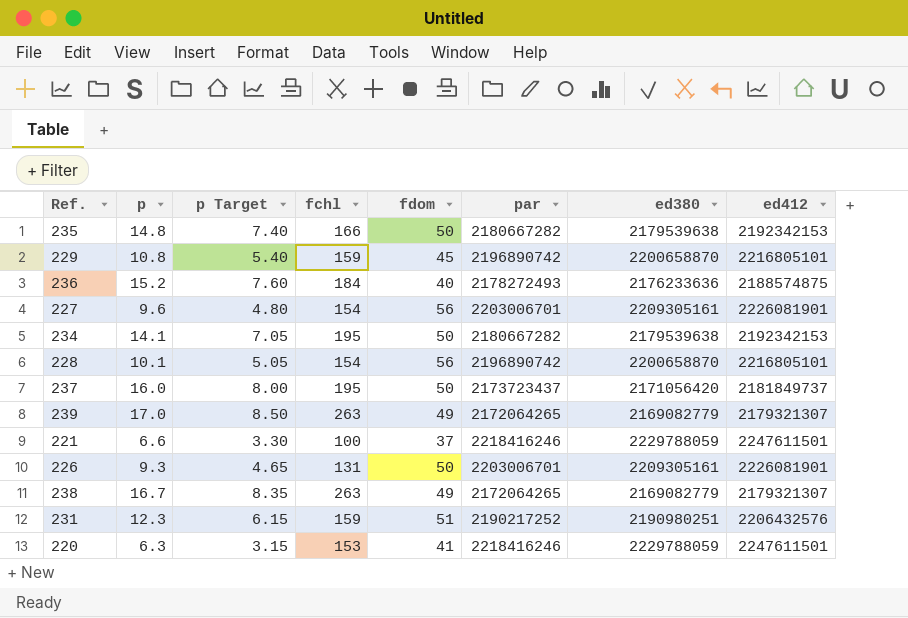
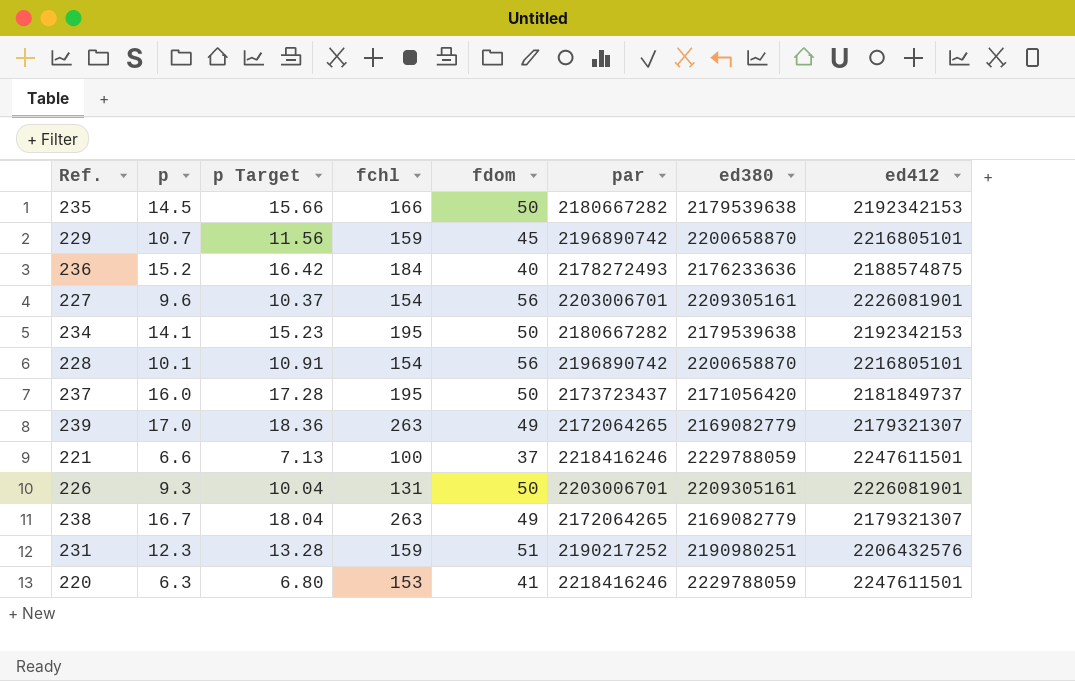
column p Target | formula: [p] * 0.5 -> [p] * 1.08
235 | p: 14.8 -> 14.5
229 | p: 10.8 -> 10.7

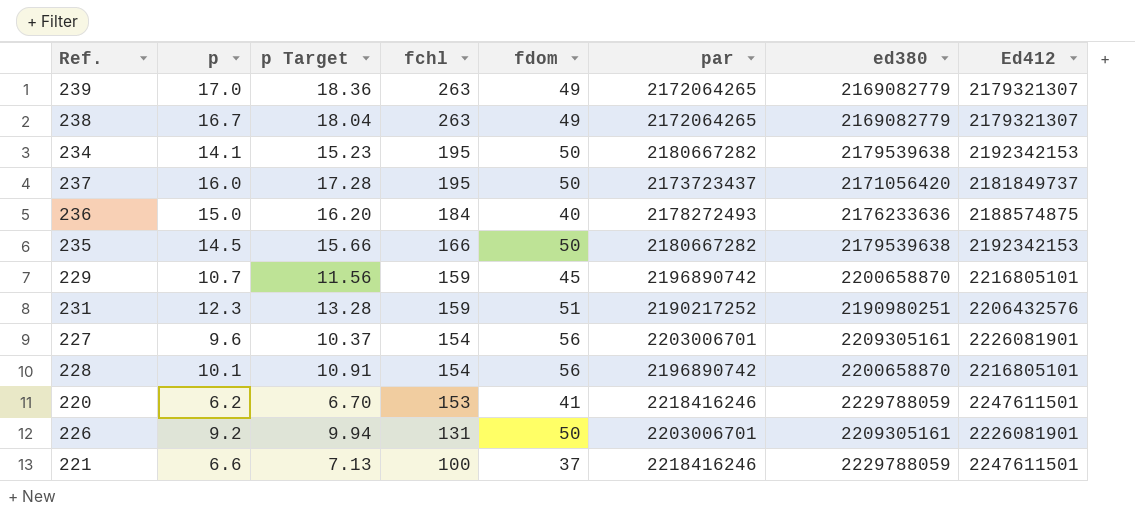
row order: none -> fchl descending
column name: ed412 -> Ed412
236 | p: 15.2 -> 15.0
236 | p Target: 16.42 -> 16.20
220 | p: 6.3 -> 6.2
220 | p Target: 6.80 -> 6.70
226 | p: 9.3 -> 9.2
226 | p Target: 10.04 -> 9.94

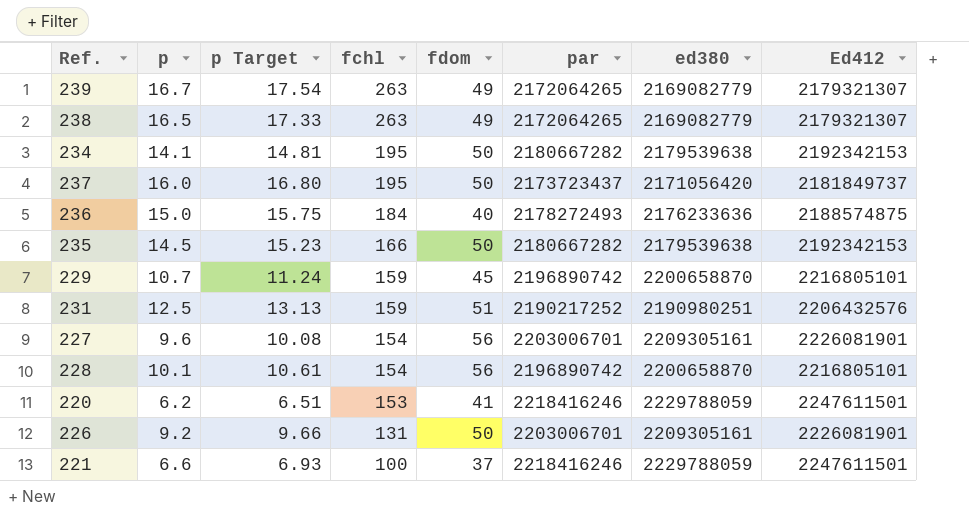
column p Target | formula: [p] * 1.08 -> [p] * 1.05
239 | p: 17.0 -> 16.7
238 | p: 16.7 -> 16.5
231 | p: 12.3 -> 12.5

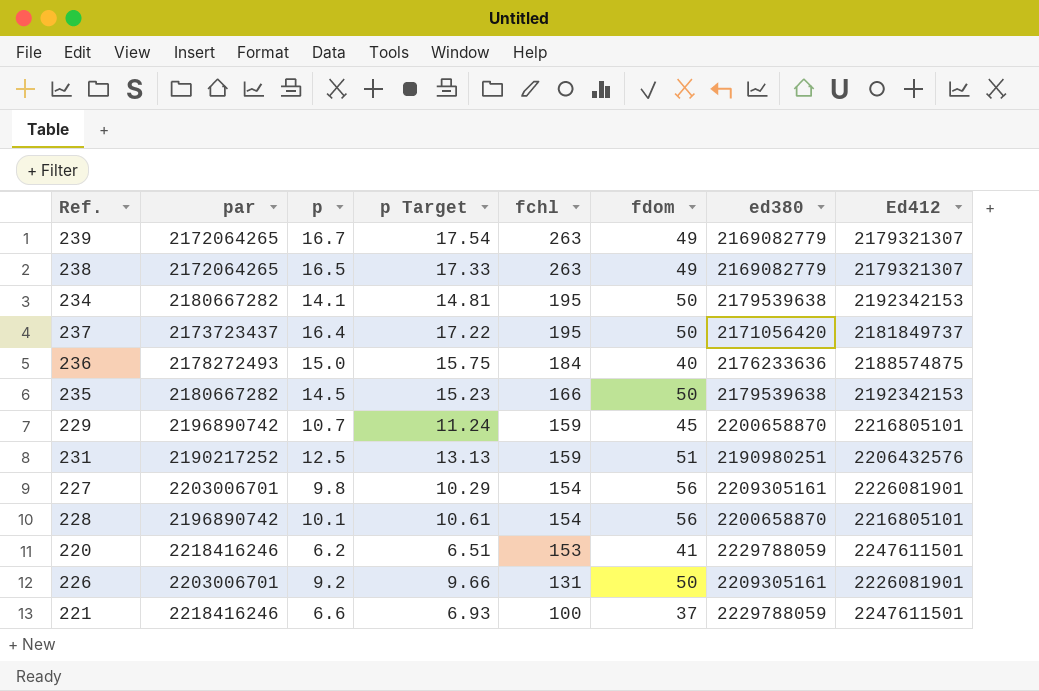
column par | position: 6 -> 2
237 | p: 16.0 -> 16.4
237 | p Target: 16.80 -> 17.22
227 | p: 9.6 -> 9.8
227 | p Target: 10.08 -> 10.29

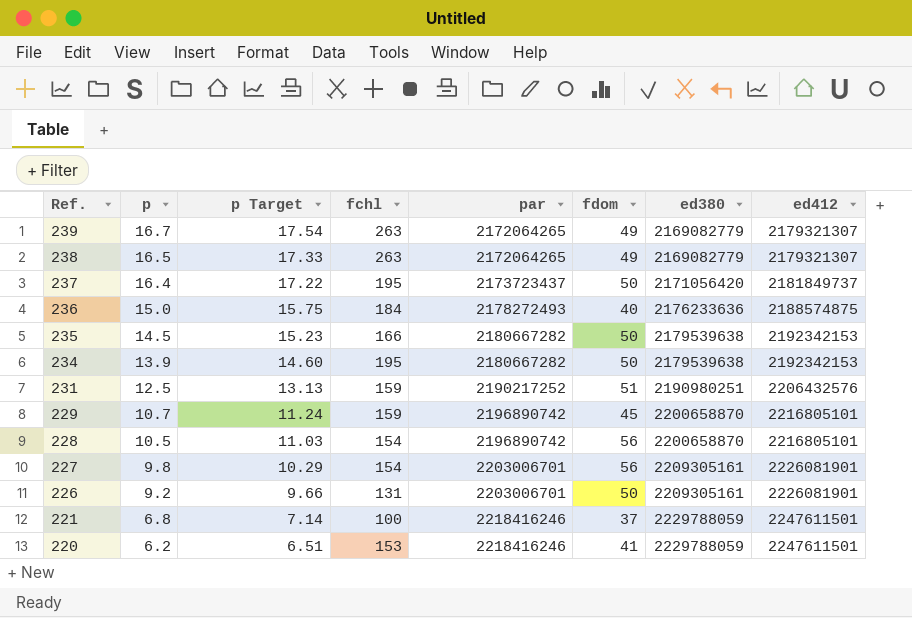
row order: fchl descending -> Ref. descending
column par | position: 2 -> 5
column name: Ed412 -> ed412
234 | p: 14.1 -> 13.9
234 | p Target: 14.81 -> 14.60
228 | p: 10.1 -> 10.5
228 | p Target: 10.61 -> 11.03
221 | p: 6.6 -> 6.8
221 | p Target: 6.93 -> 7.14

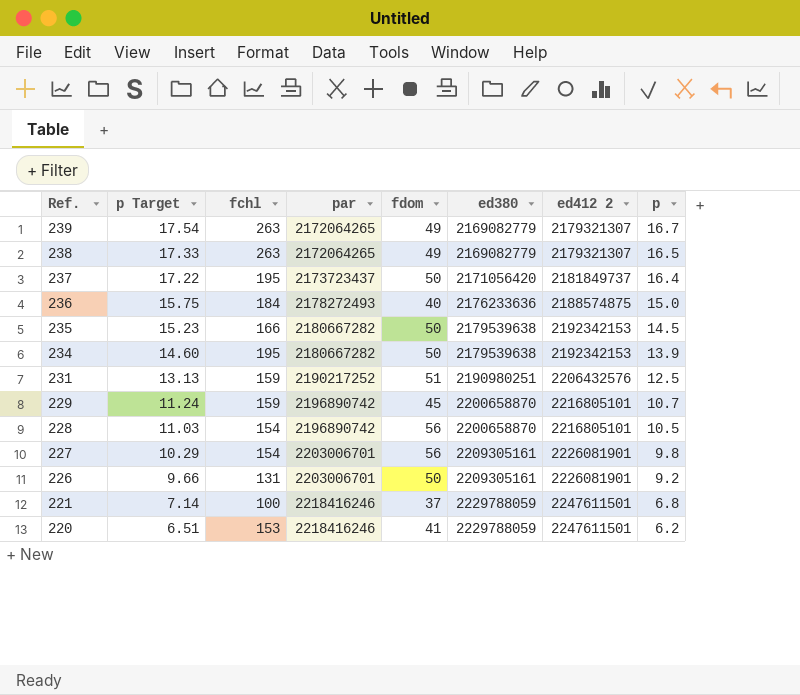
column name: ed412 -> ed412 2
column p | position: 2 -> 8

